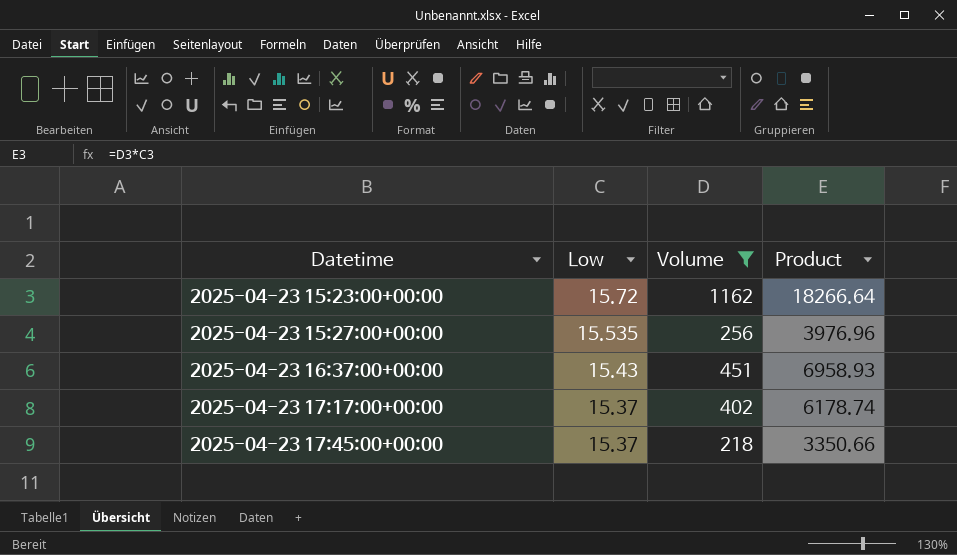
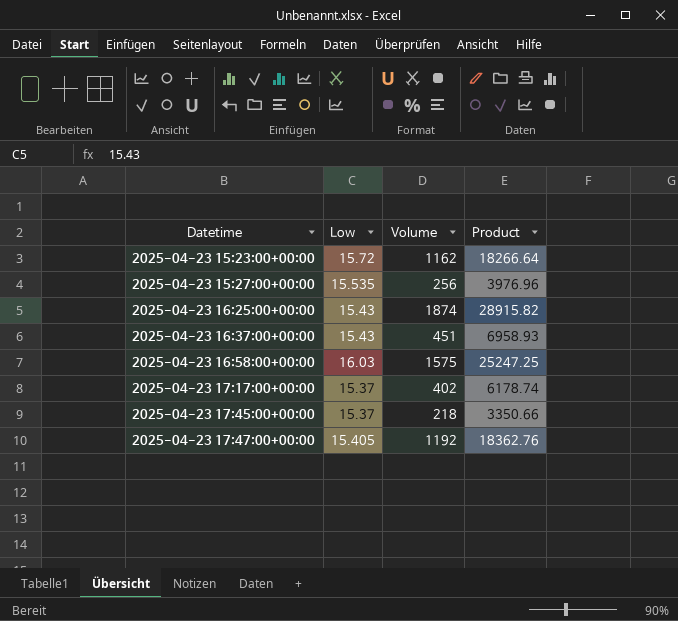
filter: Volume <= 1162 -> none

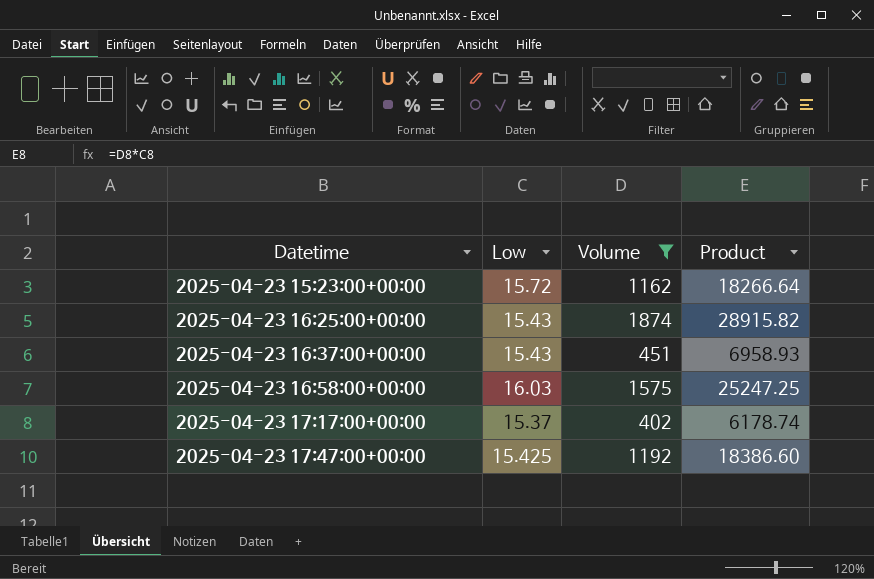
filter: none -> Volume >= 402
2025-04-23 17:47:00+00:00 | Low: 15.405 -> 15.425
2025-04-23 17:47:00+00:00 | Product: 18362.76 -> 18386.60

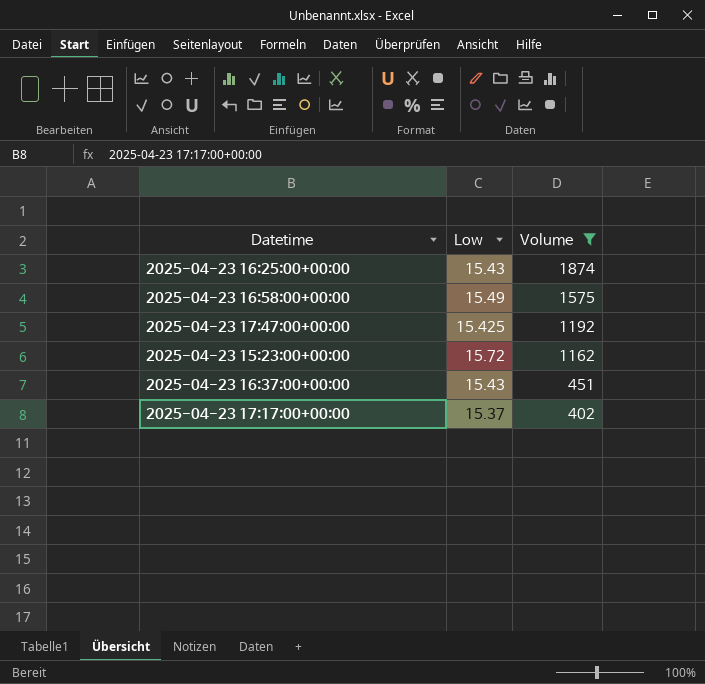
row order: Datetime ascending -> Volume descending
column Product | formula: [Low] * [Volume] -> none
2025-04-23 16:58:00+00:00 | Low: 16.03 -> 15.49

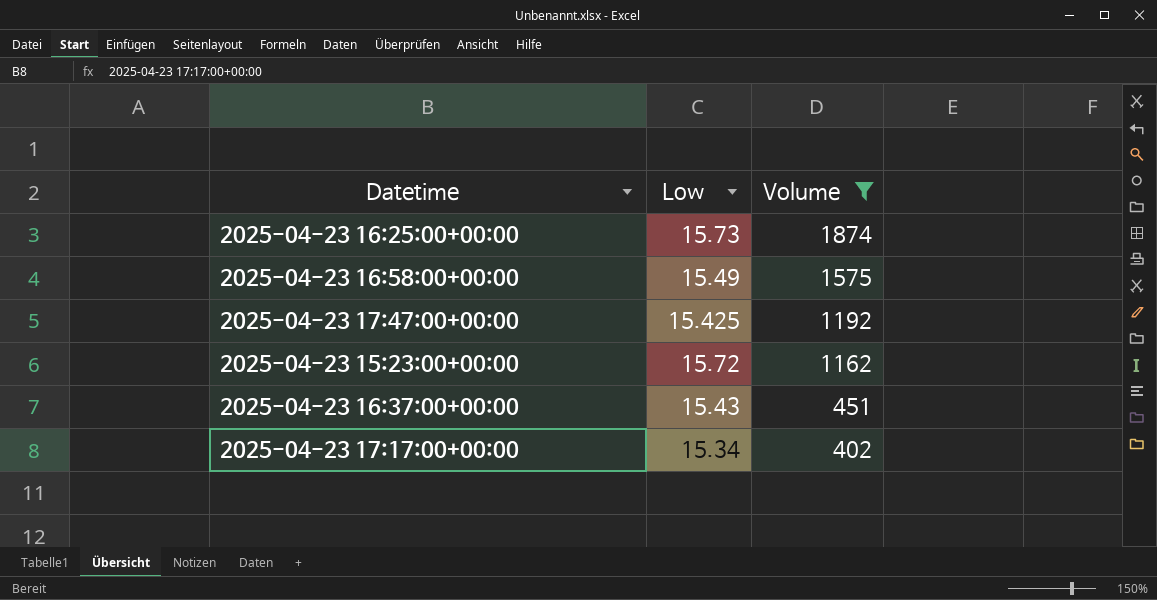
2025-04-23 16:25:00+00:00 | Low: 15.43 -> 15.73
2025-04-23 17:17:00+00:00 | Low: 15.37 -> 15.34

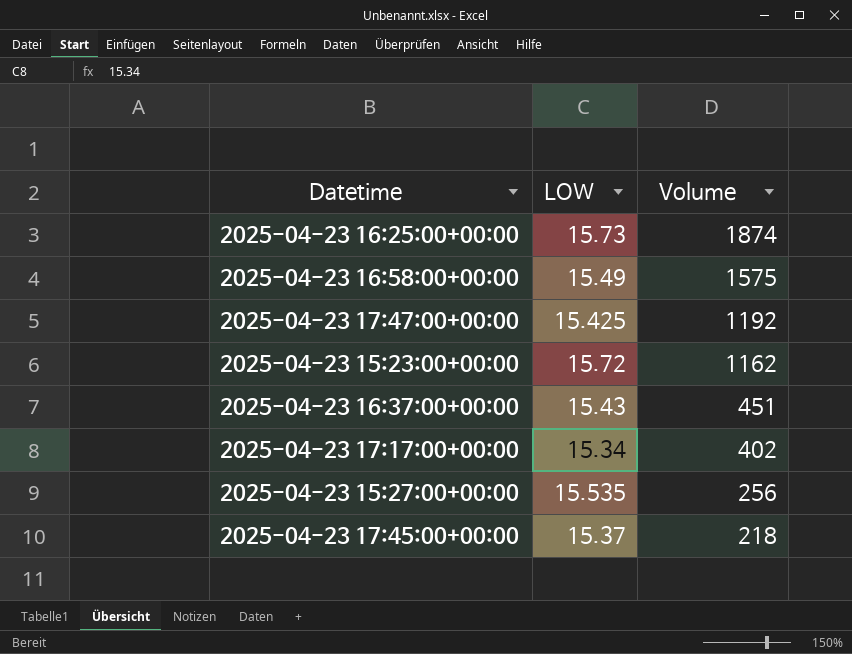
filter: Volume >= 402 -> none
column name: Low -> LOW

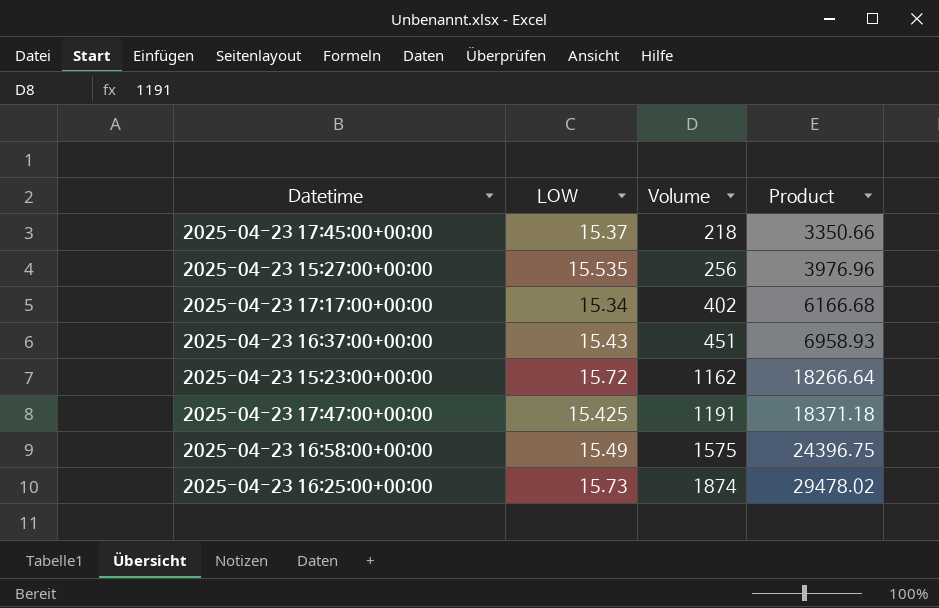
row order: Volume descending -> Volume ascending
column Product | formula: none -> [LOW] * [Volume]
2025-04-23 17:47:00+00:00 | Volume: 1192 -> 1191

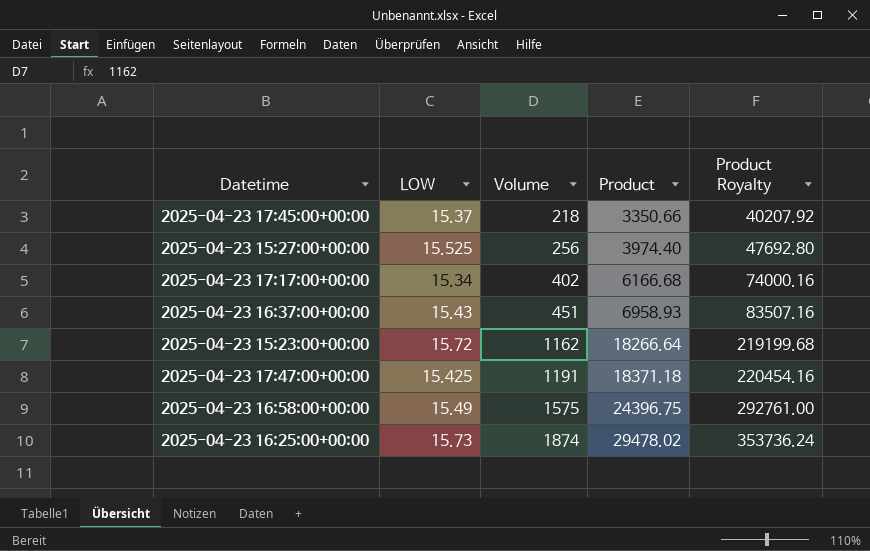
column Product Royalty | formula: none -> [Product] * 12
2025-04-23 15:27:00+00:00 | LOW: 15.535 -> 15.525
2025-04-23 15:27:00+00:00 | Product: 3976.96 -> 3974.40

